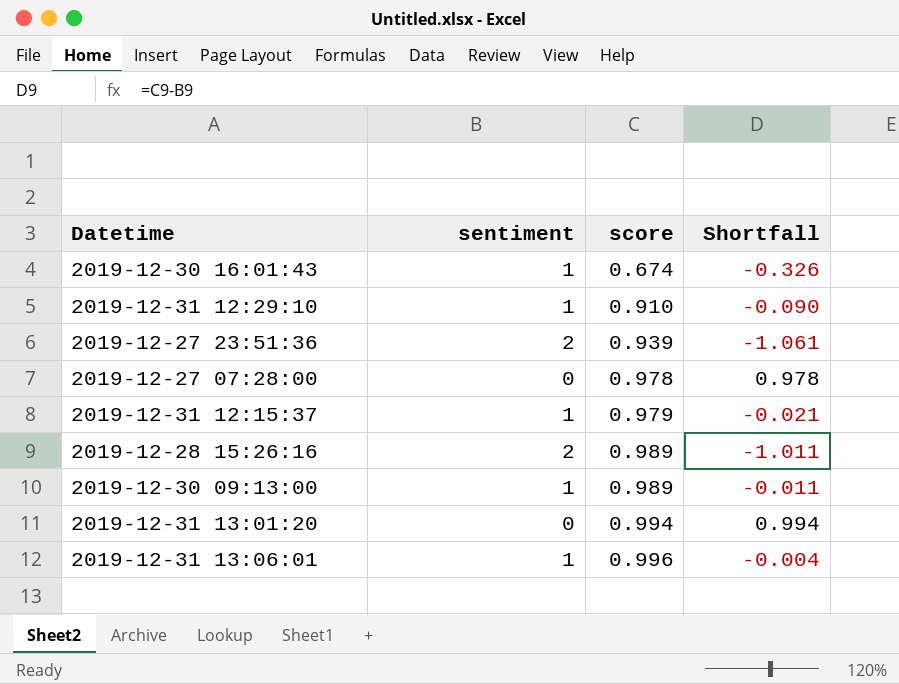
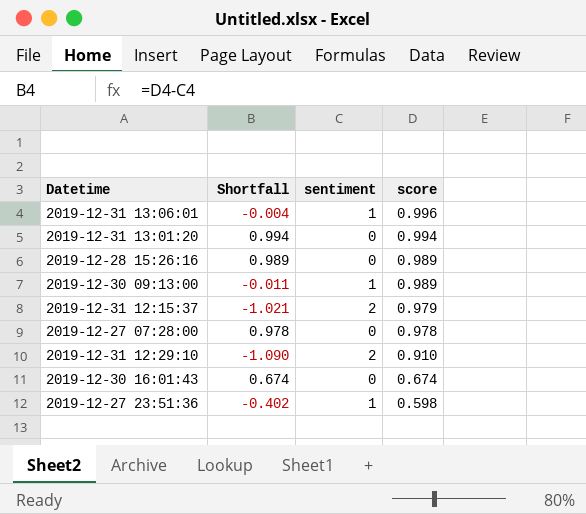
row order: score ascending -> score descending
column Shortfall | position: 4 -> 2
2019-12-28 15:26:16 | Shortfall: -1.011 -> 0.989
2019-12-28 15:26:16 | sentiment: 2 -> 0
2019-12-31 12:15:37 | Shortfall: -0.021 -> -1.021
2019-12-31 12:15:37 | sentiment: 1 -> 2
2019-12-31 12:29:10 | Shortfall: -0.090 -> -1.090
2019-12-31 12:29:10 | sentiment: 1 -> 2
2019-12-30 16:01:43 | Shortfall: -0.326 -> 0.674
2019-12-30 16:01:43 | sentiment: 1 -> 0
2019-12-27 23:51:36 | Shortfall: -1.061 -> -0.402
2019-12-27 23:51:36 | sentiment: 2 -> 1
2019-12-27 23:51:36 | score: 0.939 -> 0.598

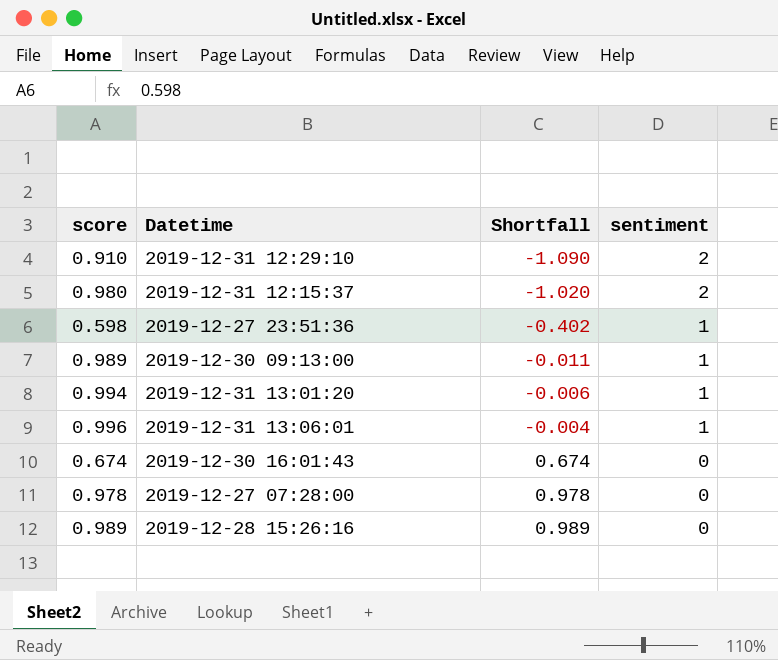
row order: score descending -> Shortfall ascending
column score | position: 4 -> 1
2019-12-31 12:15:37 | score: 0.979 -> 0.980
2019-12-31 12:15:37 | Shortfall: -1.021 -> -1.020
2019-12-31 13:01:20 | Shortfall: 0.994 -> -0.006
2019-12-31 13:01:20 | sentiment: 0 -> 1

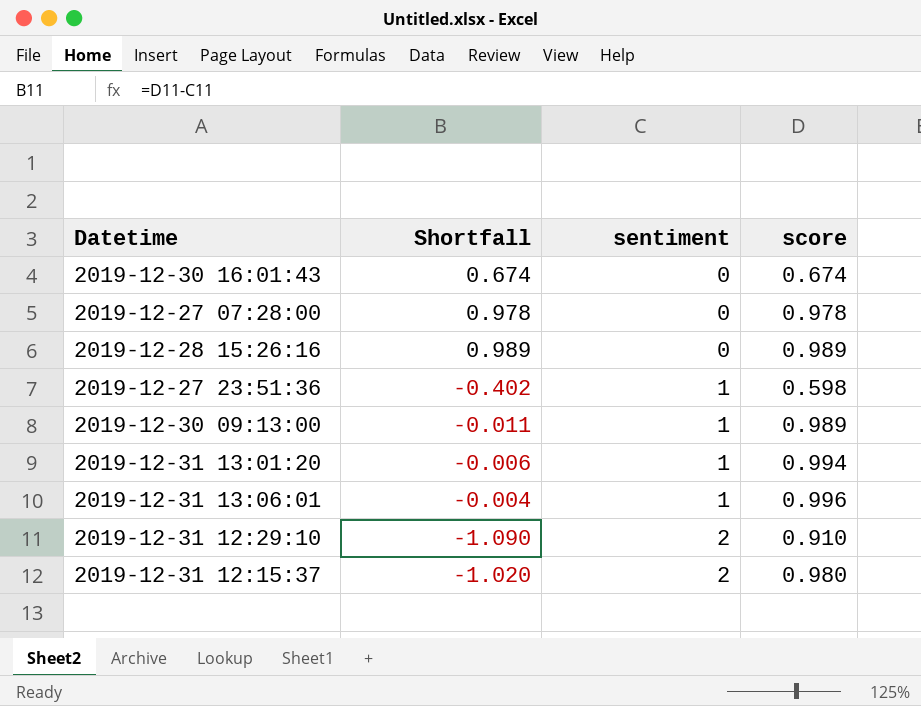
row order: Shortfall ascending -> sentiment ascending
column score | position: 1 -> 4

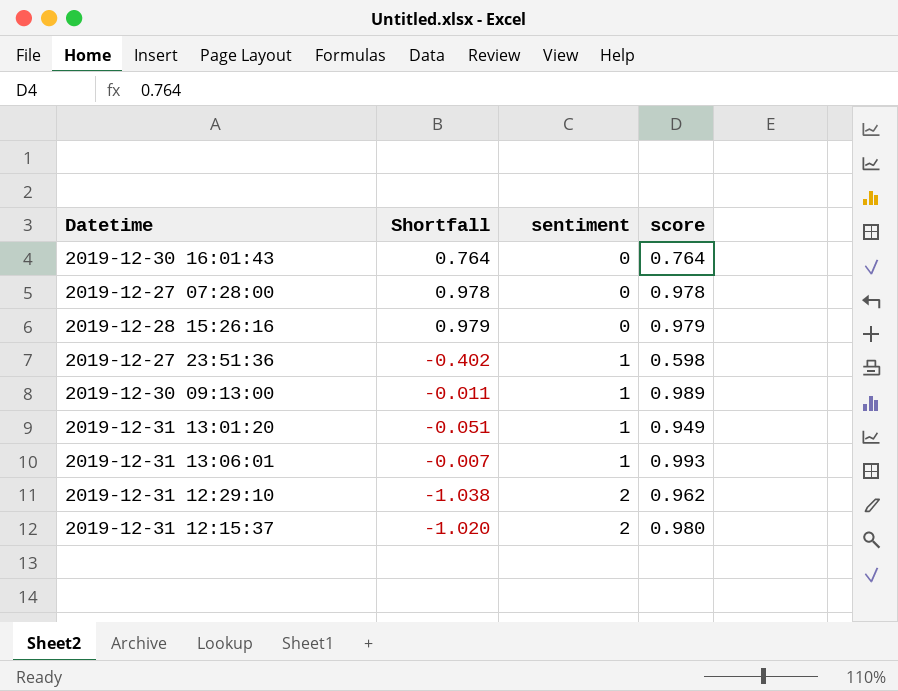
2019-12-30 16:01:43 | Shortfall: 0.674 -> 0.764
2019-12-30 16:01:43 | score: 0.674 -> 0.764
2019-12-28 15:26:16 | Shortfall: 0.989 -> 0.979
2019-12-28 15:26:16 | score: 0.989 -> 0.979
2019-12-31 13:01:20 | Shortfall: -0.006 -> -0.051
2019-12-31 13:01:20 | score: 0.994 -> 0.949
2019-12-31 13:06:01 | Shortfall: -0.004 -> -0.007
2019-12-31 13:06:01 | score: 0.996 -> 0.993
2019-12-31 12:29:10 | Shortfall: -1.090 -> -1.038
2019-12-31 12:29:10 | score: 0.910 -> 0.962

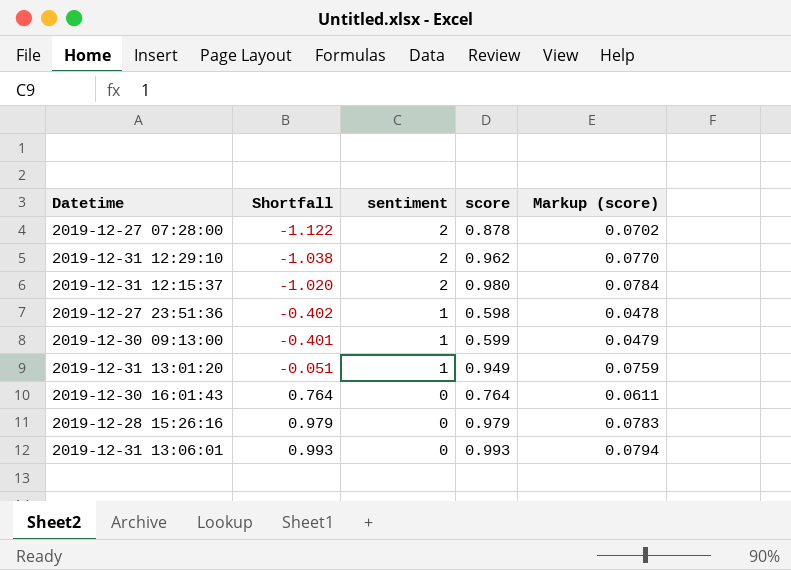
row order: sentiment ascending -> Shortfall ascending
column Markup (score) | formula: none -> [score] * 0.08
2019-12-27 07:28:00 | Shortfall: 0.978 -> -1.122
2019-12-27 07:28:00 | sentiment: 0 -> 2
2019-12-27 07:28:00 | score: 0.978 -> 0.878
2019-12-30 09:13:00 | Shortfall: -0.011 -> -0.401
2019-12-30 09:13:00 | score: 0.989 -> 0.599
2019-12-31 13:06:01 | Shortfall: -0.007 -> 0.993
2019-12-31 13:06:01 | sentiment: 1 -> 0

